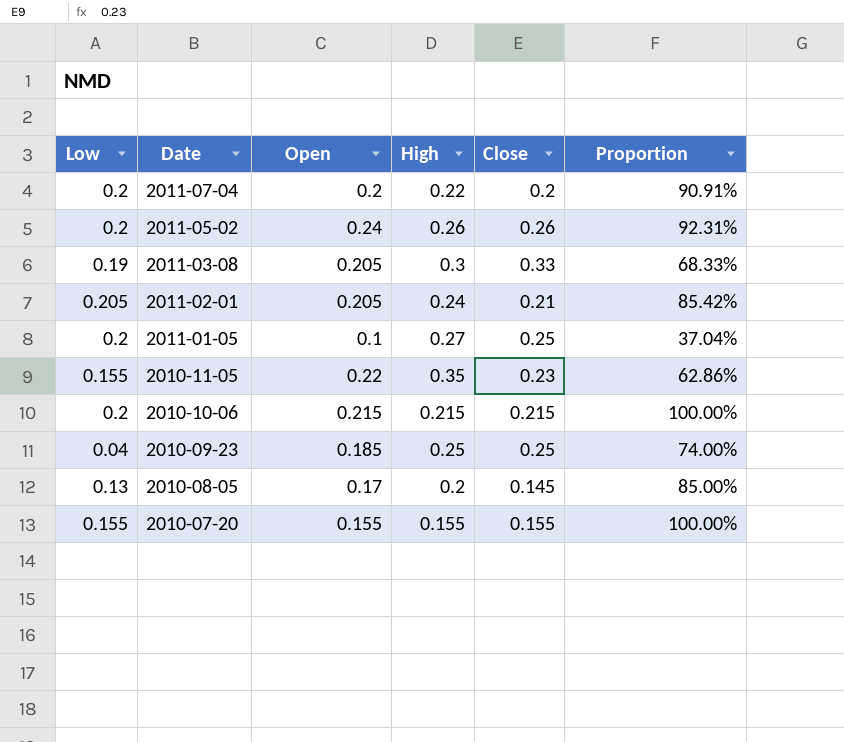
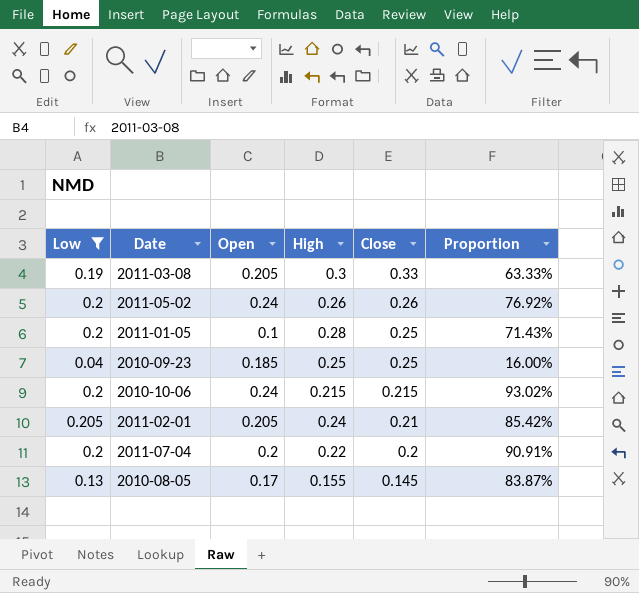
filter: none -> Low != 0.155
row order: Date descending -> Close descending
column Proportion | formula: [Open] / [High] -> [Low] / [High]
2011-01-05 | High: 0.27 -> 0.28
2010-10-06 | Open: 0.215 -> 0.24
2010-08-05 | High: 0.2 -> 0.155

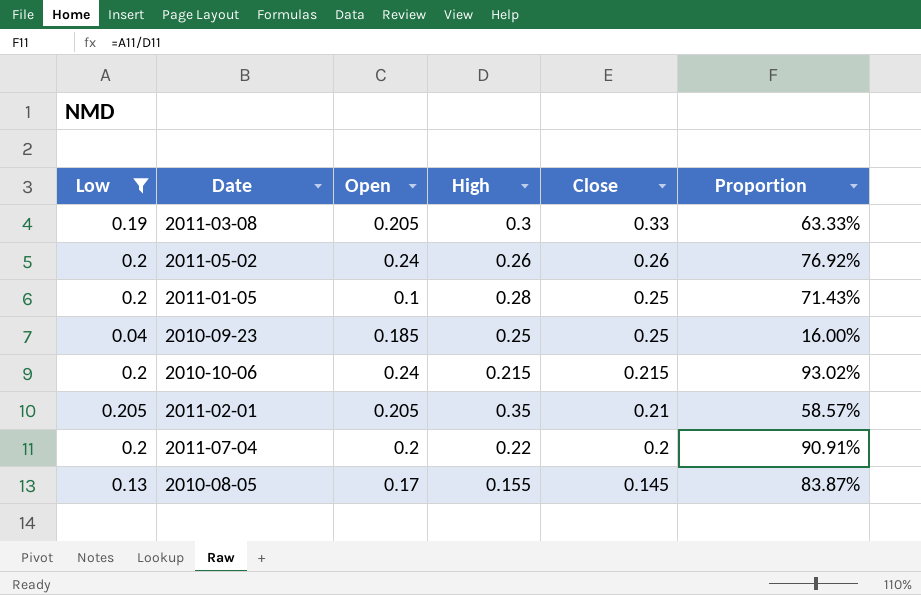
2011-02-01 | High: 0.24 -> 0.35
2011-02-01 | Proportion: 85.42% -> 58.57%

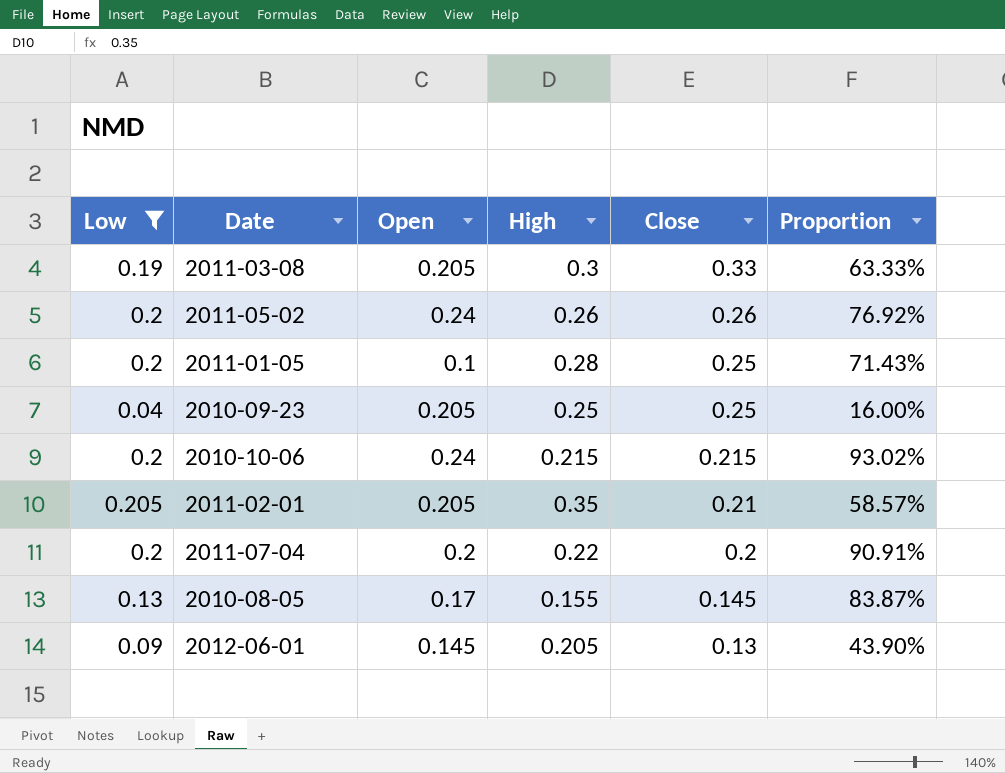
2010-09-23 | Open: 0.185 -> 0.205
row 2012-06-01: none -> 0.09 | 0.145 | 0.205 | 0.13 | 43.90%

